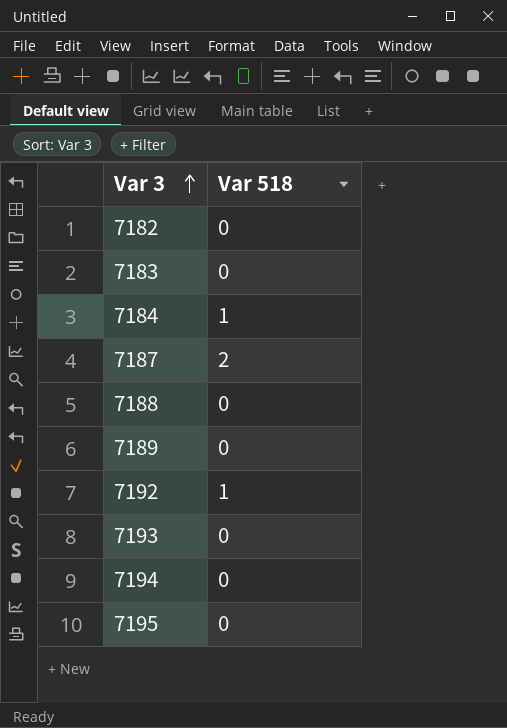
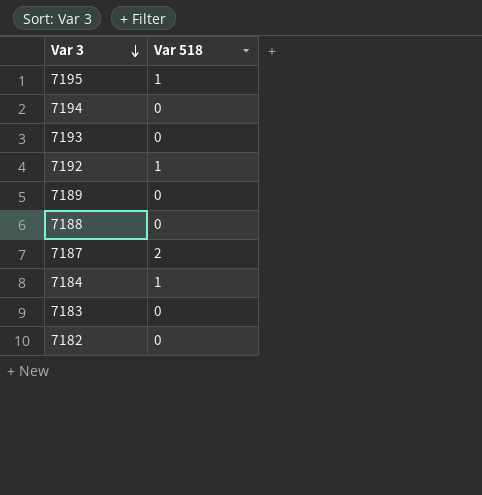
row order: Var 3 ascending -> Var 3 descending
7195 | Var 518: 0 -> 1

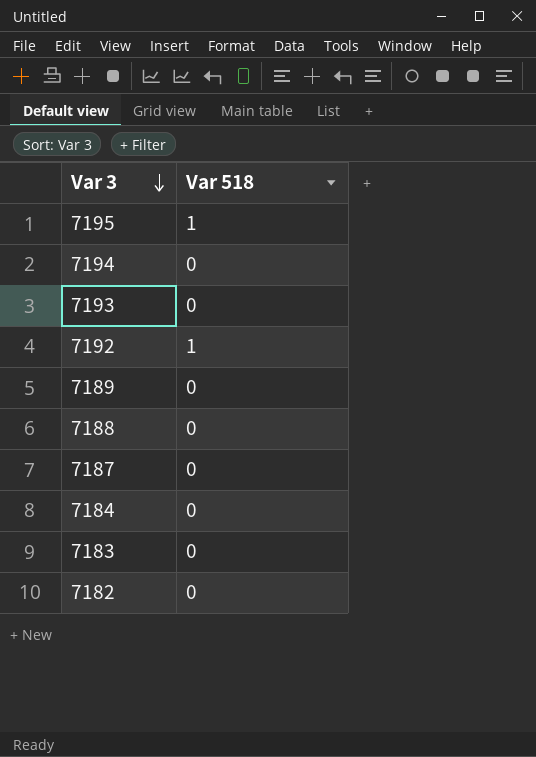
7187 | Var 518: 2 -> 0
7184 | Var 518: 1 -> 0

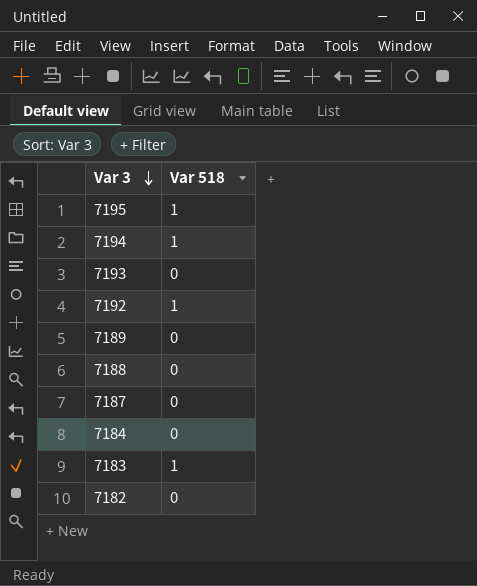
7194 | Var 518: 0 -> 1
7183 | Var 518: 0 -> 1

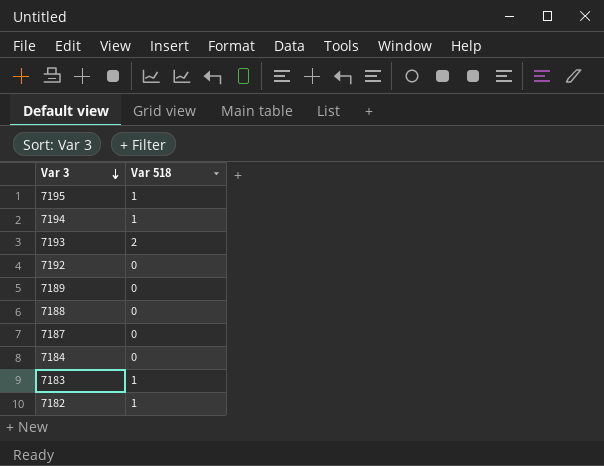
7193 | Var 518: 0 -> 2
7192 | Var 518: 1 -> 0
7182 | Var 518: 0 -> 1

